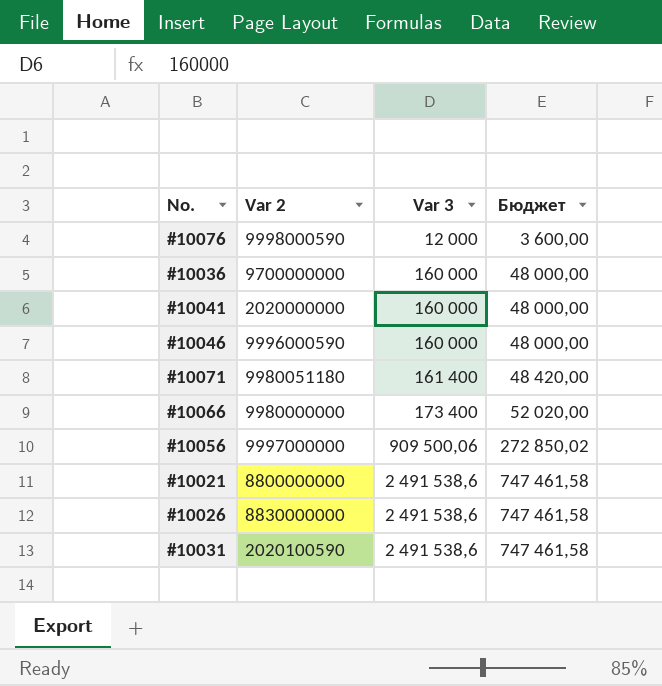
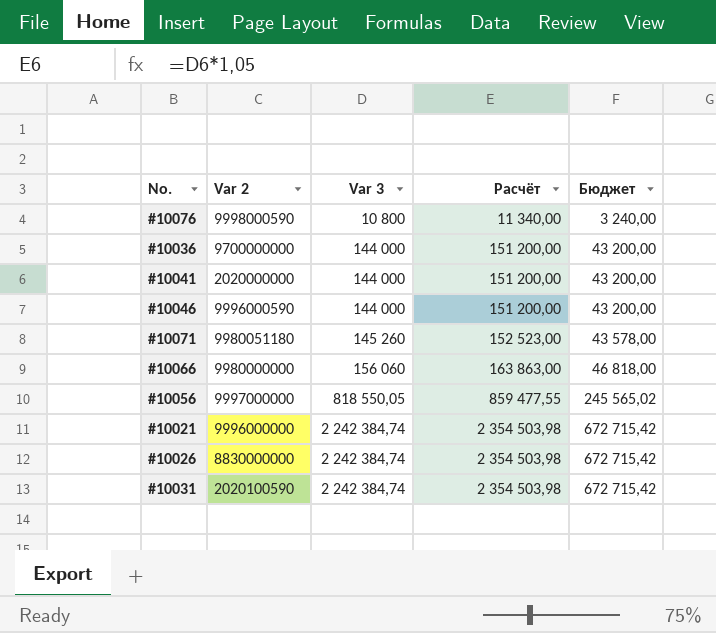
column Расчёт | formula: none -> [Var 3] * 1,05
#10076 | Var 3: 12 000 -> 10 800
#10076 | Бюджет: 3 600,00 -> 3 240,00
#10036 | Var 3: 160 000 -> 144 000
#10036 | Бюджет: 48 000,00 -> 43 200,00
#10041 | Var 3: 160 000 -> 144 000
#10041 | Бюджет: 48 000,00 -> 43 200,00
#10046 | Var 3: 160 000 -> 144 000
#10046 | Бюджет: 48 000,00 -> 43 200,00
#10071 | Var 3: 161 400 -> 145 260
#10071 | Бюджет: 48 420,00 -> 43 578,00
#10066 | Var 3: 173 400 -> 156 060
#10066 | Бюджет: 52 020,00 -> 46 818,00
#10056 | Var 3: 909 500,06 -> 818 550,05
#10056 | Бюджет: 272 850,02 -> 245 565,02
#10021 | Var 2: 8800000000 -> 9996000000
#10021 | Var 3: 2 491 538,6 -> 2 242 384,74
#10021 | Бюджет: 747 461,58 -> 672 715,42
#10026 | Var 3: 2 491 538,6 -> 2 242 384,74
#10026 | Бюджет: 747 461,58 -> 672 715,42
#10031 | Var 3: 2 491 538,6 -> 2 242 384,74
#10031 | Бюджет: 747 461,58 -> 672 715,42

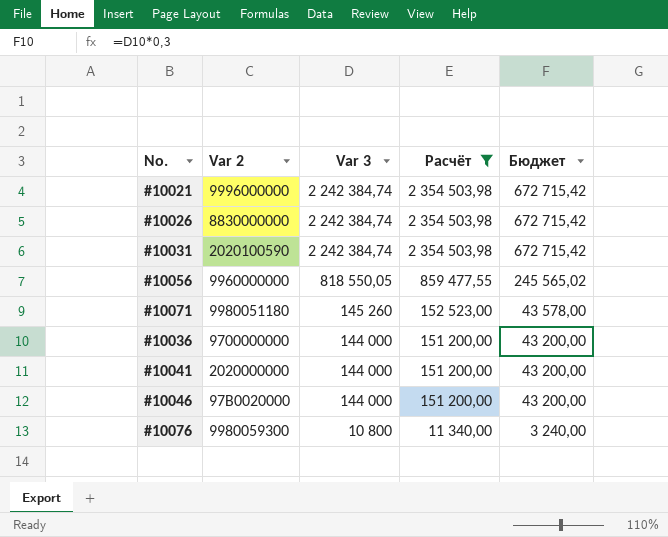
filter: none -> Расчёт != 163 863,00
row order: Var 3 ascending -> Var 3 descending
#10056 | Var 2: 9997000000 -> 9960000000
#10046 | Var 2: 9996000590 -> 97В0020000
#10076 | Var 2: 9998000590 -> 9980059300

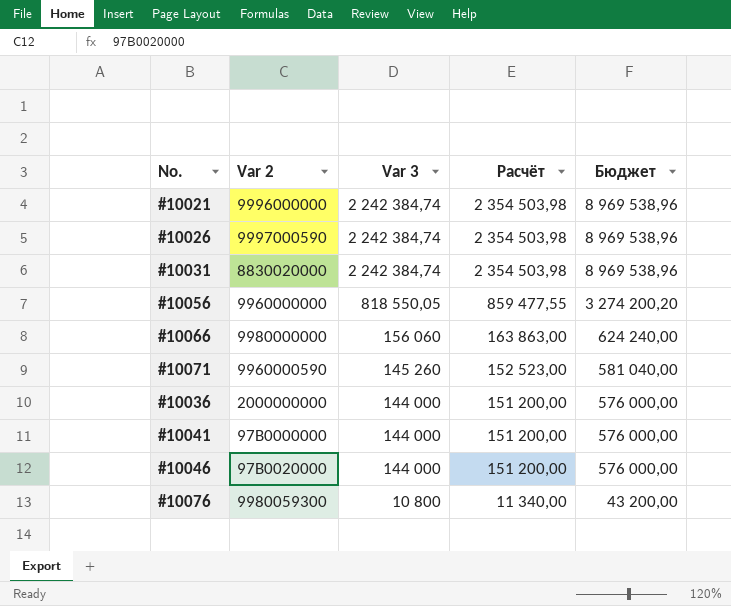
filter: Расчёт != 163 863,00 -> none
column Бюджет | formula: [Var 3] * 0,3 -> [Var 3] * 4
#10026 | Var 2: 8830000000 -> 9997000590
#10031 | Var 2: 2020100590 -> 8830020000
#10071 | Var 2: 9980051180 -> 9960000590
#10036 | Var 2: 9700000000 -> 2000000000
#10041 | Var 2: 2020000000 -> 97В0000000

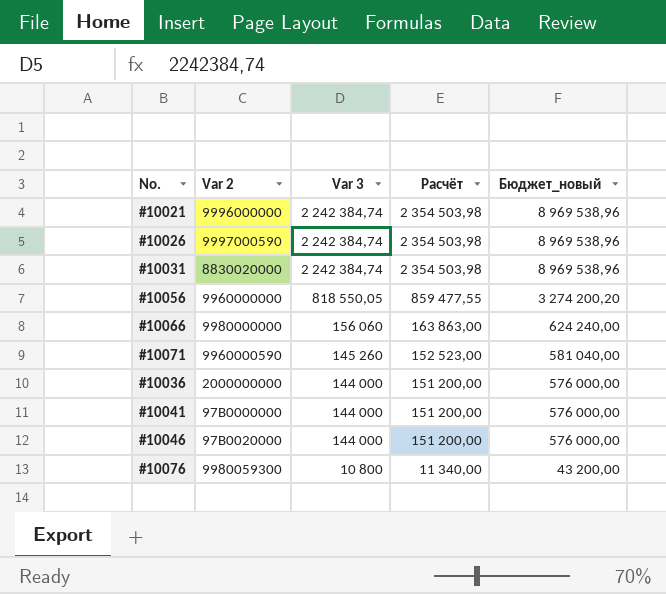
column name: Бюджет -> Бюджет_новый

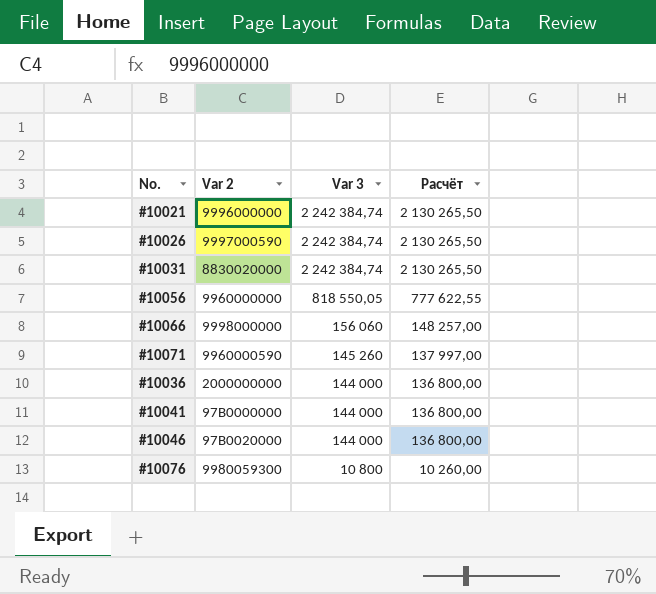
column Бюджет_новый | formula: [Var 3] * 4 -> none
column Расчёт | formula: [Var 3] * 1,05 -> [Var 3] * 0,95
#10066 | Var 2: 9980000000 -> 9998000000

